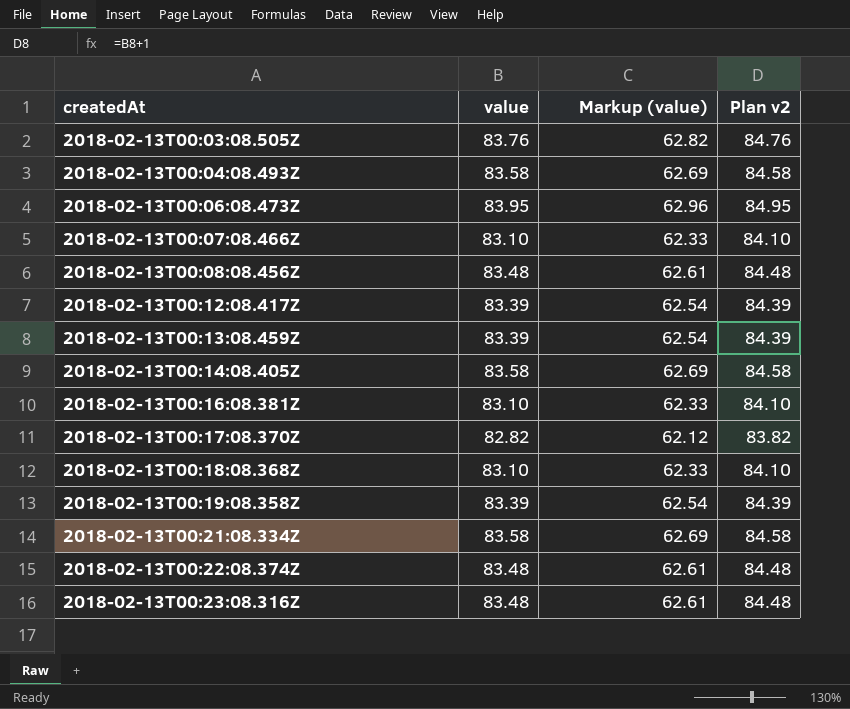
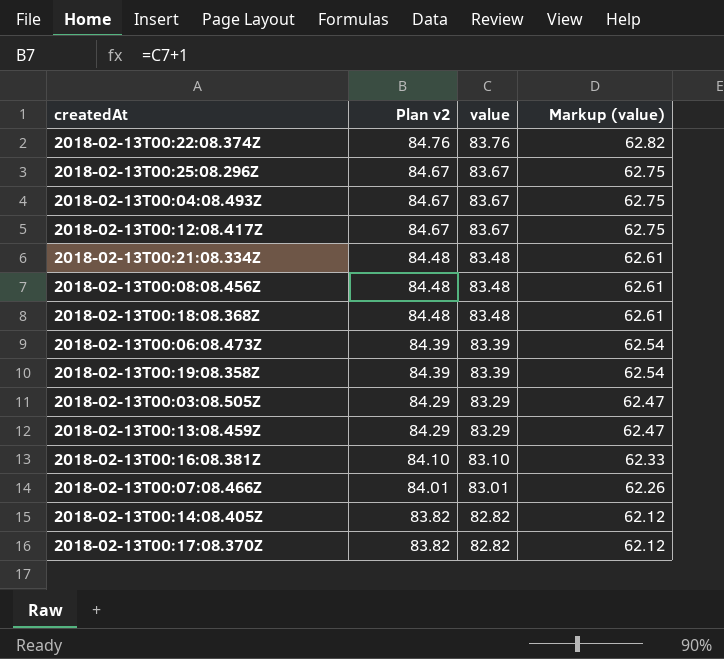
row order: createdAt ascending -> Plan v2 descending
column Plan v2 | position: 4 -> 2
row 2018-02-13T00:23:08.316Z: 83.48 | 62.61 | 84.48 -> none
2018-02-13T00:22:08.374Z | Plan v2: 84.48 -> 84.76
2018-02-13T00:22:08.374Z | value: 83.48 -> 83.76
2018-02-13T00:22:08.374Z | Markup (value): 62.61 -> 62.82
row 2018-02-13T00:25:08.296Z: none -> 84.67 | 83.67 | 62.75
2018-02-13T00:04:08.493Z | Plan v2: 84.58 -> 84.67
2018-02-13T00:04:08.493Z | value: 83.58 -> 83.67
2018-02-13T00:04:08.493Z | Markup (value): 62.69 -> 62.75
2018-02-13T00:12:08.417Z | Plan v2: 84.39 -> 84.67
2018-02-13T00:12:08.417Z | value: 83.39 -> 83.67
2018-02-13T00:12:08.417Z | Markup (value): 62.54 -> 62.75
2018-02-13T00:21:08.334Z | Plan v2: 84.58 -> 84.48
2018-02-13T00:21:08.334Z | value: 83.58 -> 83.48
2018-02-13T00:21:08.334Z | Markup (value): 62.69 -> 62.61
2018-02-13T00:18:08.368Z | Plan v2: 84.10 -> 84.48
2018-02-13T00:18:08.368Z | value: 83.10 -> 83.48
2018-02-13T00:18:08.368Z | Markup (value): 62.33 -> 62.61
2018-02-13T00:06:08.473Z | Plan v2: 84.95 -> 84.39
2018-02-13T00:06:08.473Z | value: 83.95 -> 83.39
2018-02-13T00:06:08.473Z | Markup (value): 62.96 -> 62.54
2018-02-13T00:03:08.505Z | Plan v2: 84.76 -> 84.29
2018-02-13T00:03:08.505Z | value: 83.76 -> 83.29
2018-02-13T00:03:08.505Z | Markup (value): 62.82 -> 62.47
2018-02-13T00:13:08.459Z | Plan v2: 84.39 -> 84.29
2018-02-13T00:13:08.459Z | value: 83.39 -> 83.29
2018-02-13T00:13:08.459Z | Markup (value): 62.54 -> 62.47
2018-02-13T00:07:08.466Z | Plan v2: 84.10 -> 84.01
2018-02-13T00:07:08.466Z | value: 83.10 -> 83.01
2018-02-13T00:07:08.466Z | Markup (value): 62.33 -> 62.26
2018-02-13T00:14:08.405Z | Plan v2: 84.58 -> 83.82
2018-02-13T00:14:08.405Z | value: 83.58 -> 82.82
2018-02-13T00:14:08.405Z | Markup (value): 62.69 -> 62.12

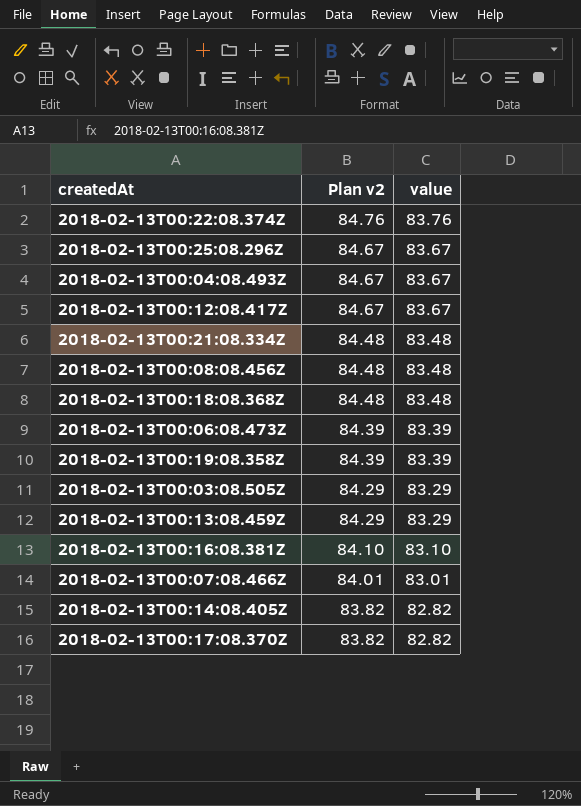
column Markup (value) | formula: [value] * 0.75 -> none

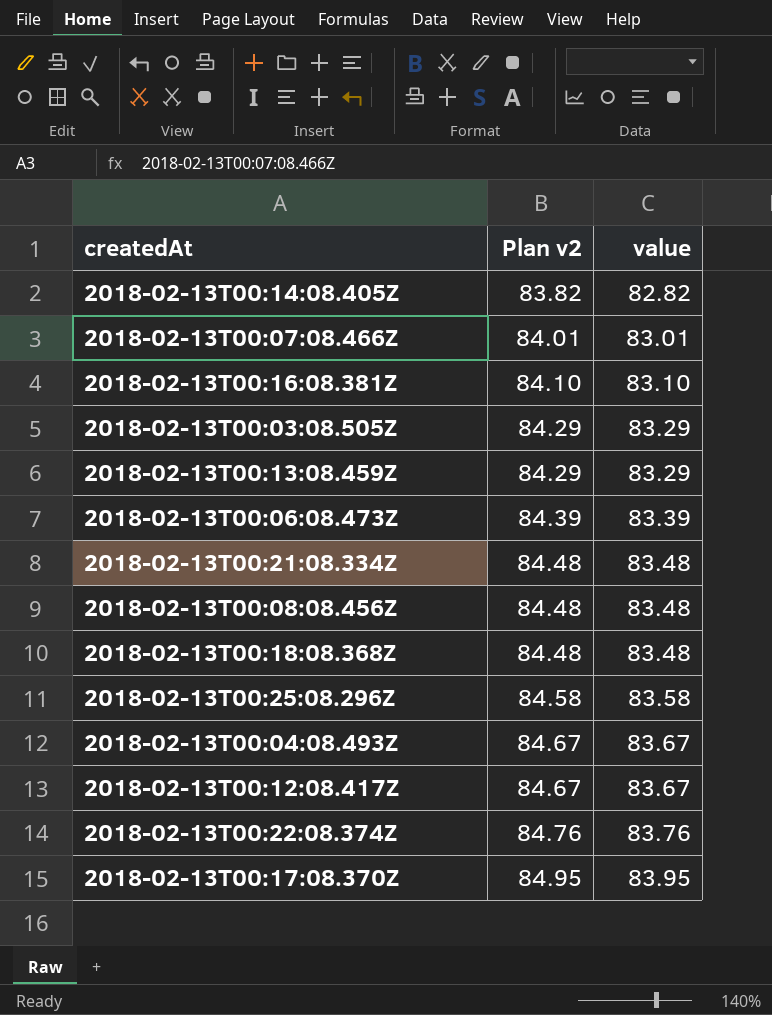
row order: Plan v2 descending -> Plan v2 ascending
row 2018-02-13T00:19:08.358Z: 84.39 | 83.39 -> none
2018-02-13T00:25:08.296Z | Plan v2: 84.67 -> 84.58
2018-02-13T00:25:08.296Z | value: 83.67 -> 83.58
2018-02-13T00:17:08.370Z | Plan v2: 83.82 -> 84.95
2018-02-13T00:17:08.370Z | value: 82.82 -> 83.95

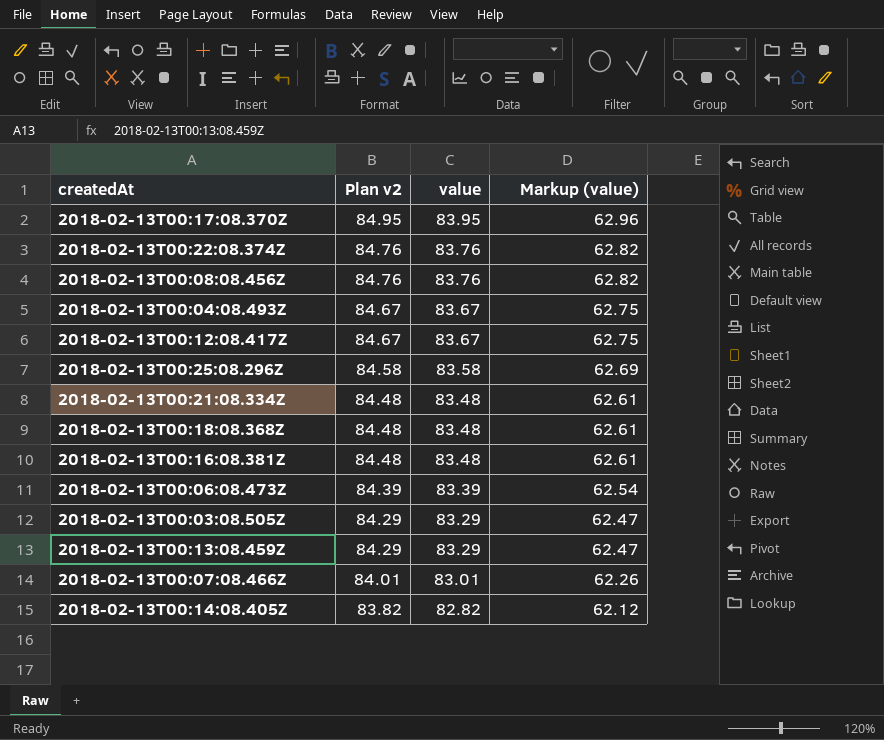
row order: Plan v2 ascending -> Plan v2 descending
column Markup (value) | formula: none -> [value] * 0.75
2018-02-13T00:08:08.456Z | Plan v2: 84.48 -> 84.76
2018-02-13T00:08:08.456Z | value: 83.48 -> 83.76
2018-02-13T00:16:08.381Z | Plan v2: 84.10 -> 84.48
2018-02-13T00:16:08.381Z | value: 83.10 -> 83.48

